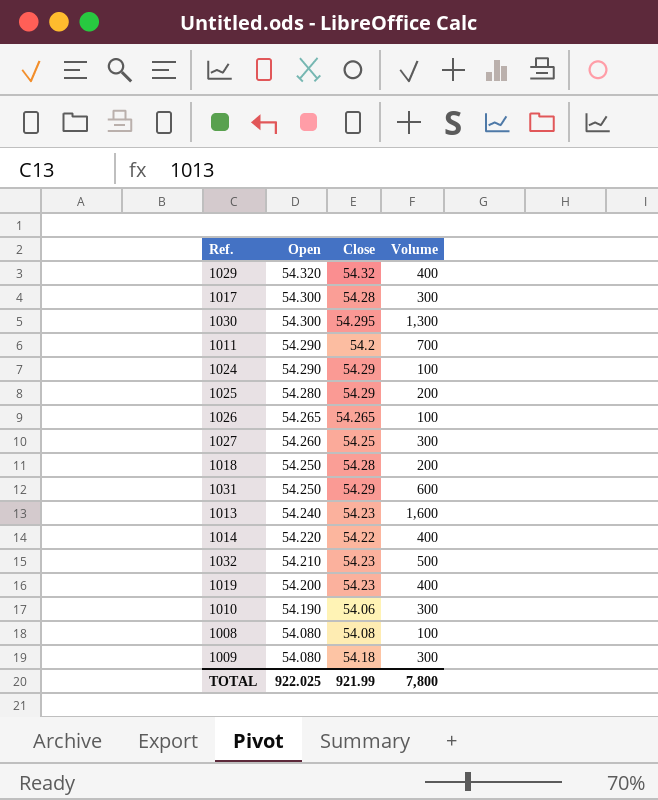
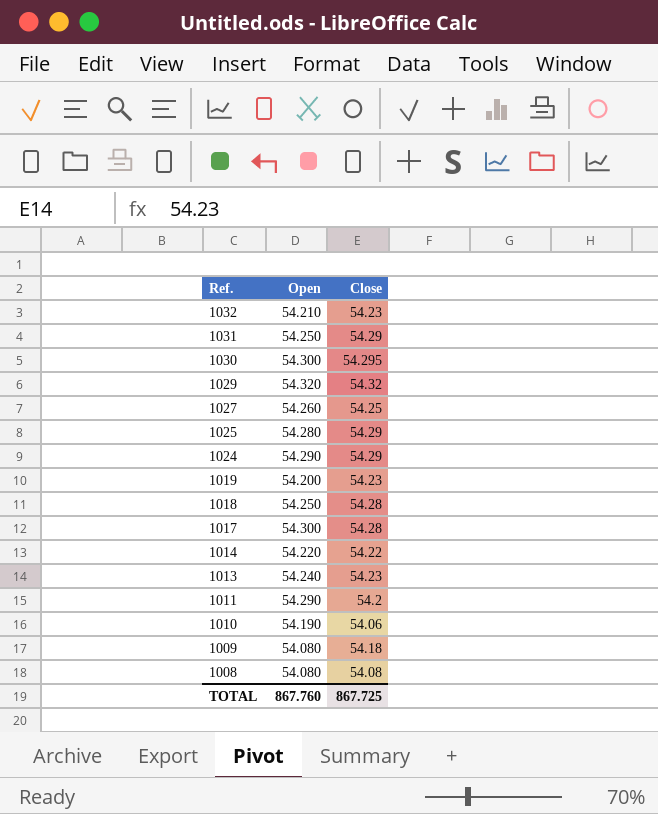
row order: Open descending -> Ref. descending
column Volume | position: 4 -> none
row 1026: 54.265 | 54.265 | 100 -> none
TOTAL | Open: 922.025 -> 867.760
TOTAL | Close: 921.99 -> 867.725

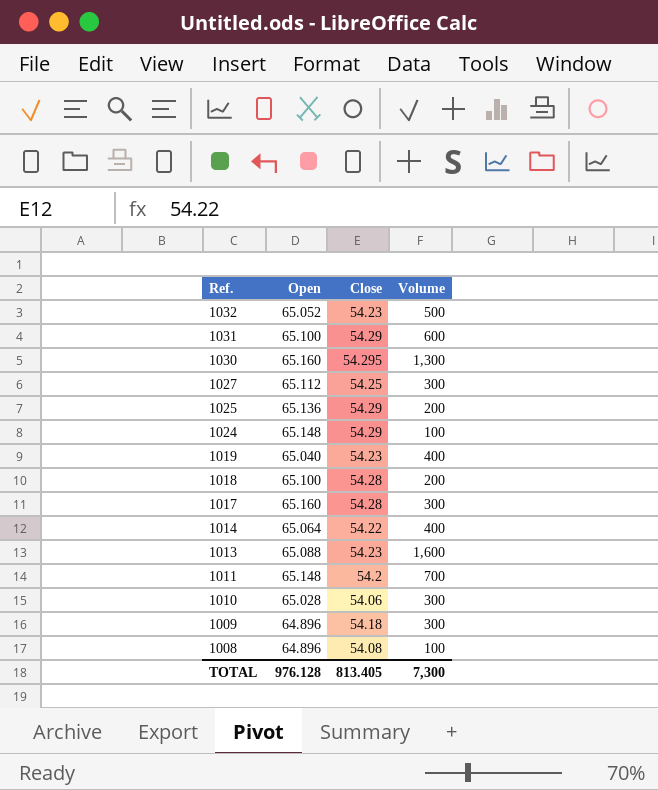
column Volume | position: none -> 4
row 1029: 54.320 | 54.32 -> none
1032 | Open: 54.210 -> 65.052
1031 | Open: 54.250 -> 65.100
1030 | Open: 54.300 -> 65.160
1027 | Open: 54.260 -> 65.112
1025 | Open: 54.280 -> 65.136
1024 | Open: 54.290 -> 65.148
1019 | Open: 54.200 -> 65.040
1018 | Open: 54.250 -> 65.100
1017 | Open: 54.300 -> 65.160
1014 | Open: 54.220 -> 65.064
1013 | Open: 54.240 -> 65.088
1011 | Open: 54.290 -> 65.148
1010 | Open: 54.190 -> 65.028
1009 | Open: 54.080 -> 64.896
1008 | Open: 54.080 -> 64.896
TOTAL | Open: 867.760 -> 976.128
TOTAL | Close: 867.725 -> 813.405

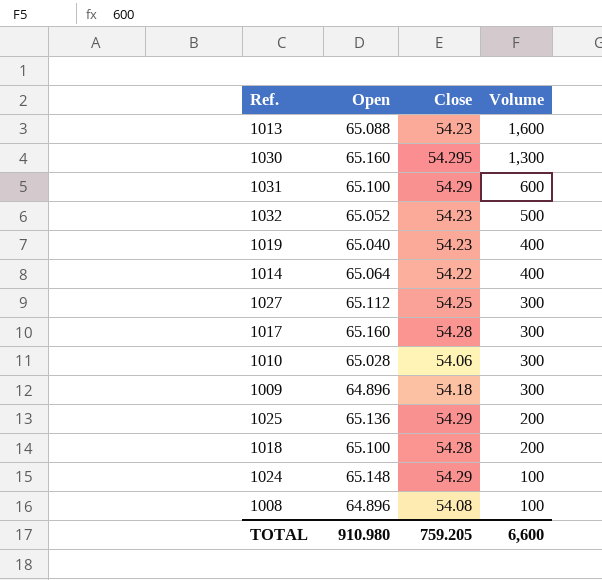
row order: Ref. descending -> Volume descending
row 1011: 65.148 | 54.2 | 700 -> none
TOTAL | Open: 976.128 -> 910.980
TOTAL | Close: 813.405 -> 759.205
TOTAL | Volume: 7,300 -> 6,600

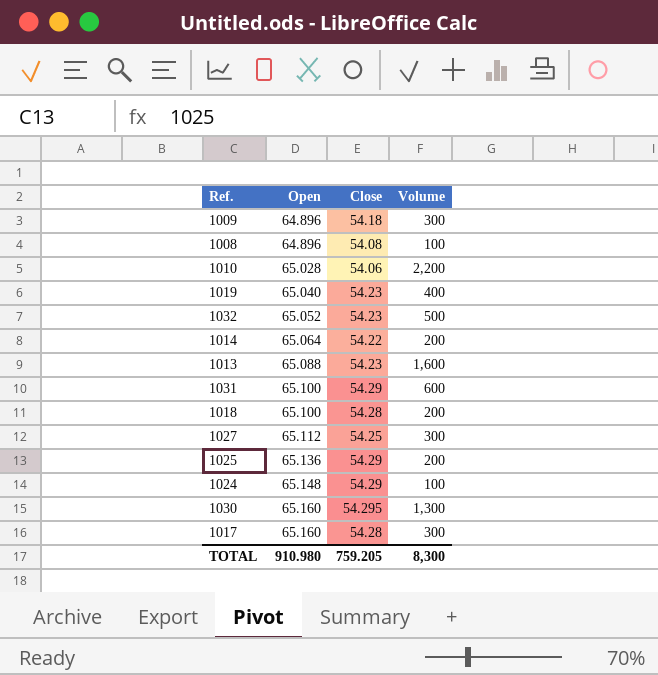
row order: Volume descending -> Open ascending
1010 | Volume: 300 -> 2,200
1014 | Volume: 400 -> 200
TOTAL | Volume: 6,600 -> 8,300

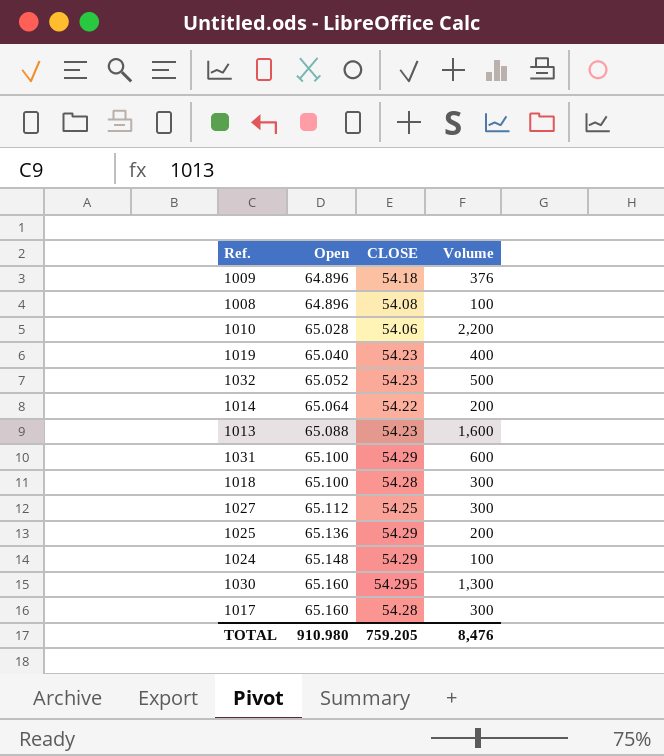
column name: Close -> CLOSE
1009 | Volume: 300 -> 376
1018 | Volume: 200 -> 300
TOTAL | Volume: 8,300 -> 8,476

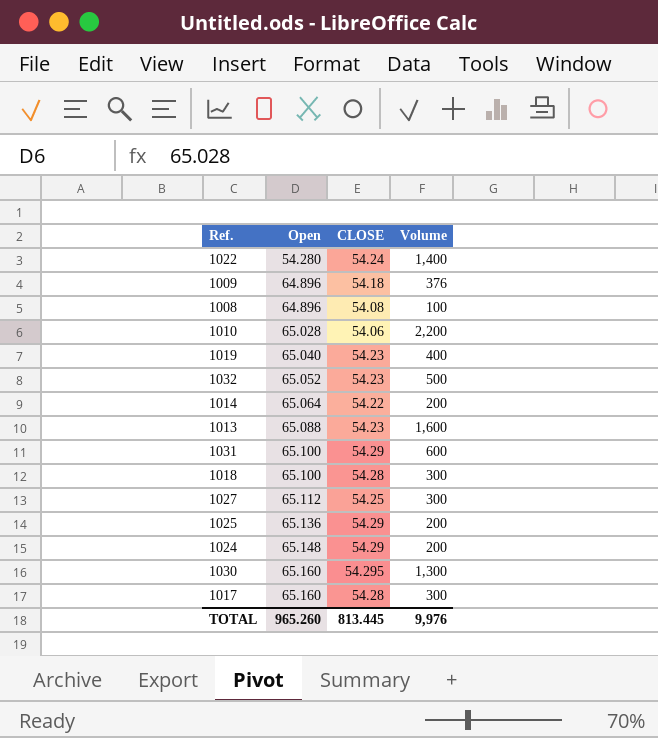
row 1022: none -> 54.280 | 54.24 | 1,400
1024 | Volume: 100 -> 200
TOTAL | Open: 910.980 -> 965.260
TOTAL | CLOSE: 759.205 -> 813.445
TOTAL | Volume: 8,476 -> 9,976

